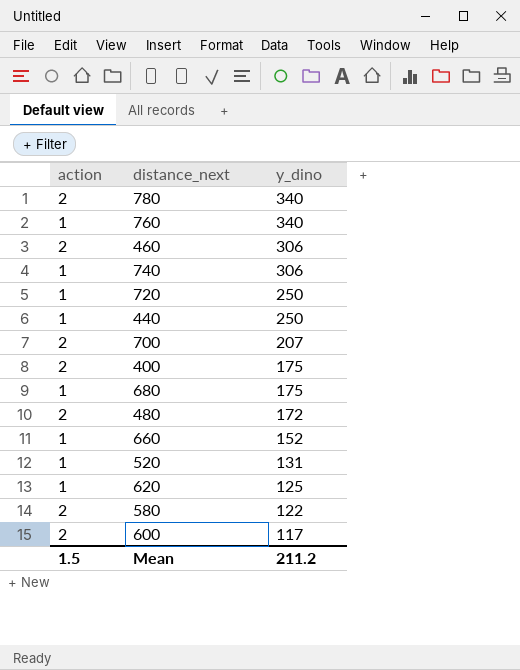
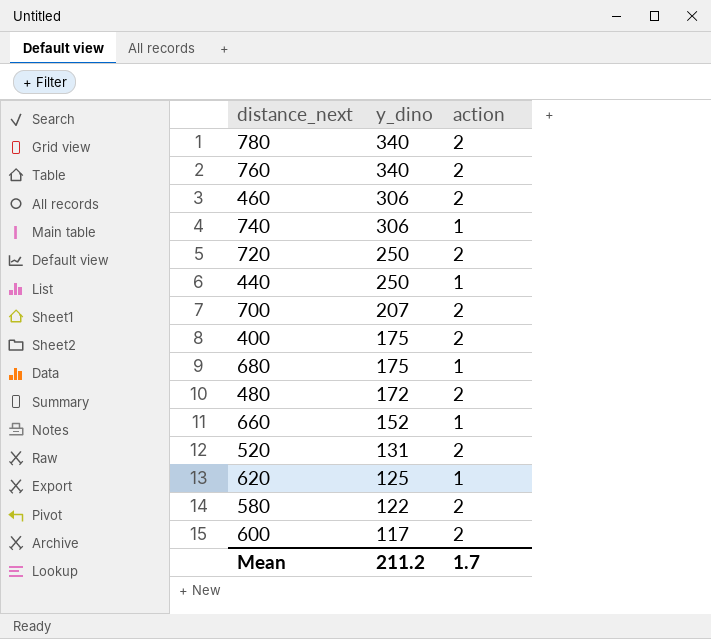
column action | position: 1 -> 3
760 | action: 1 -> 2
720 | action: 1 -> 2
520 | action: 1 -> 2
Mean | action: 1.5 -> 1.7

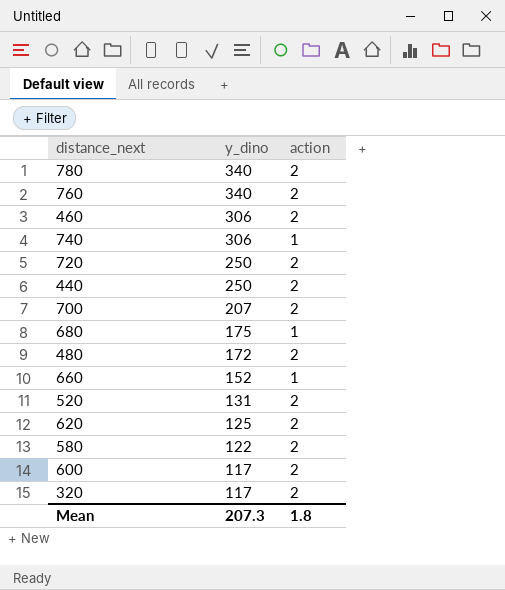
row 400: 175 | 2 -> none
440 | action: 1 -> 2
620 | action: 1 -> 2
row 320: none -> 117 | 2
Mean | y_dino: 211.2 -> 207.3
Mean | action: 1.7 -> 1.8

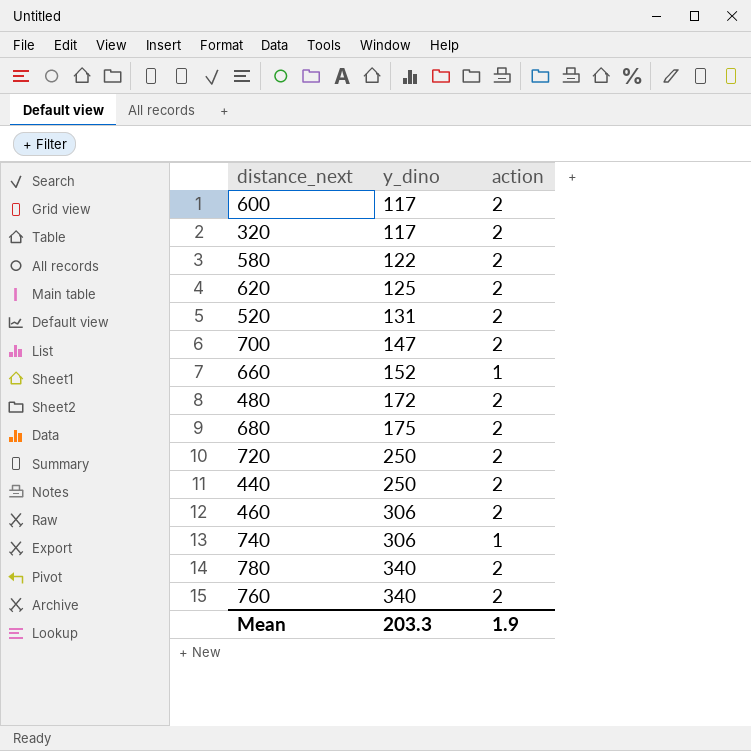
row order: y_dino descending -> y_dino ascending
700 | y_dino: 207 -> 147
680 | action: 1 -> 2
Mean | y_dino: 207.3 -> 203.3
Mean | action: 1.8 -> 1.9

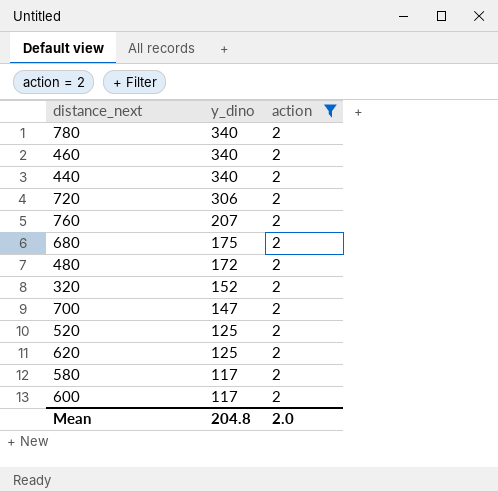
filter: none -> action = 2
row order: y_dino ascending -> y_dino descending
460 | y_dino: 306 -> 340
440 | y_dino: 250 -> 340
720 | y_dino: 250 -> 306
760 | y_dino: 340 -> 207
320 | y_dino: 117 -> 152
520 | y_dino: 131 -> 125
580 | y_dino: 122 -> 117
Mean | y_dino: 203.3 -> 204.8
Mean | action: 1.9 -> 2.0

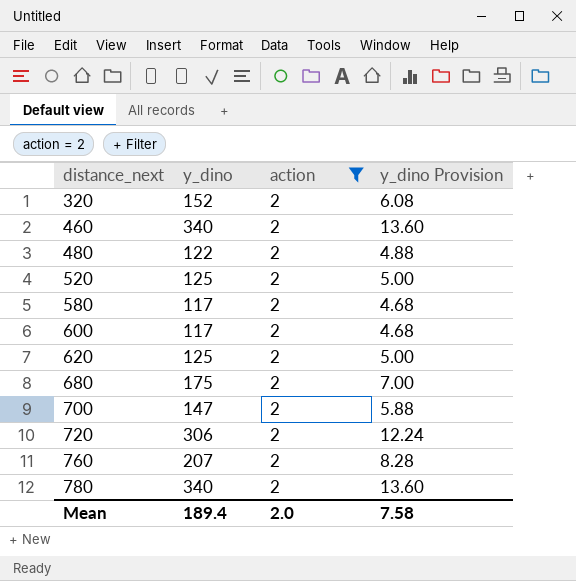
row order: y_dino descending -> distance_next ascending
column y_dino Provision | formula: none -> [y_dino] * 0.04
row 440: 340 | 2 -> none
480 | y_dino: 172 -> 122
Mean | y_dino: 204.8 -> 189.4

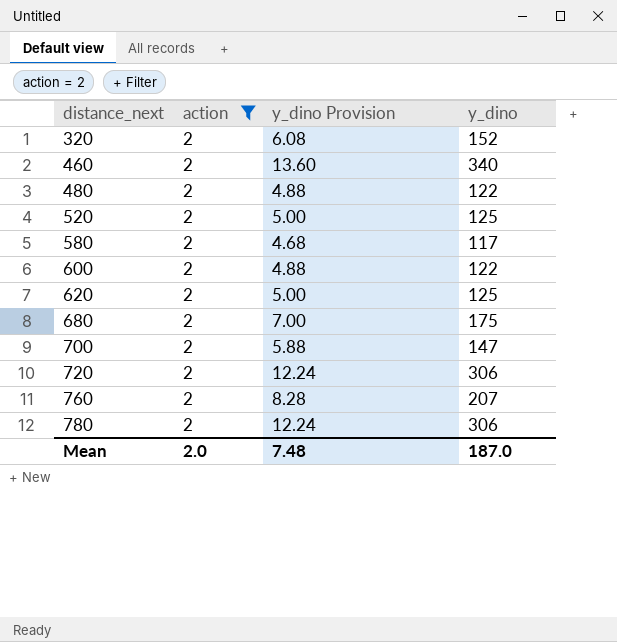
column y_dino | position: 2 -> 4
600 | y_dino Provision: 4.68 -> 4.88
600 | y_dino: 117 -> 122
780 | y_dino Provision: 13.60 -> 12.24
780 | y_dino: 340 -> 306
Mean | y_dino Provision: 7.58 -> 7.48
Mean | y_dino: 189.4 -> 187.0

